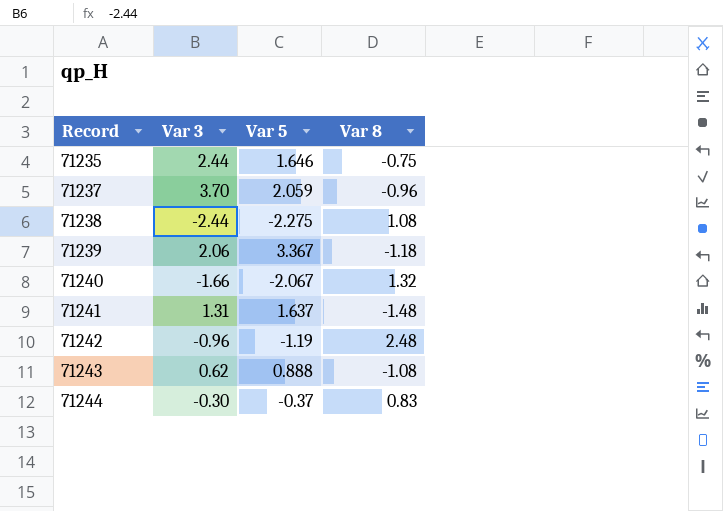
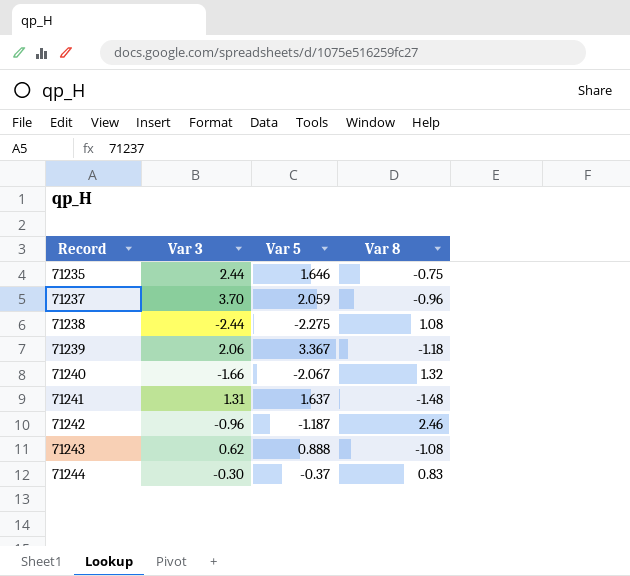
71242 | Var 5: -1.19 -> -1.187
71242 | Var 8: 2.48 -> 2.46

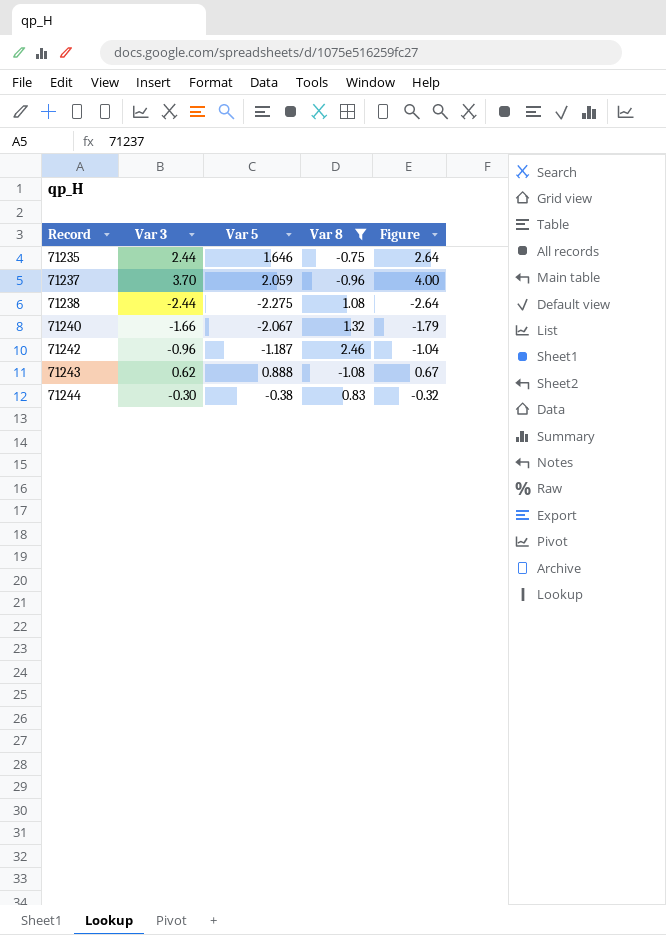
filter: none -> Var 8 >= -1.08
column Figure | formula: none -> [Var 3] * 1.08
71244 | Var 5: -0.37 -> -0.38

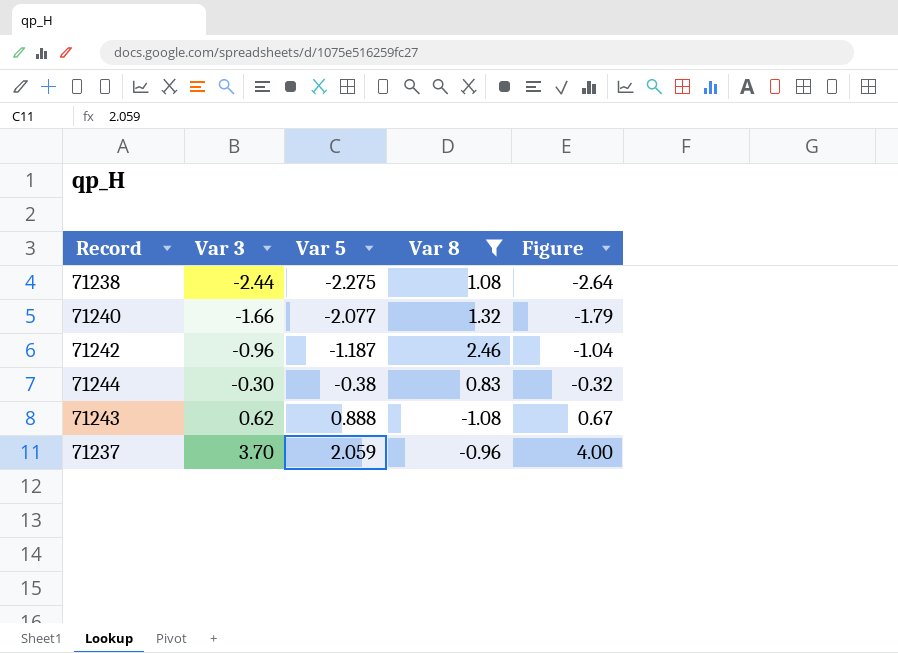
row order: Record ascending -> Var 3 ascending
row 71235: 2.44 | 1.646 | -0.75 | 2.64 -> none
71240 | Var 5: -2.067 -> -2.077

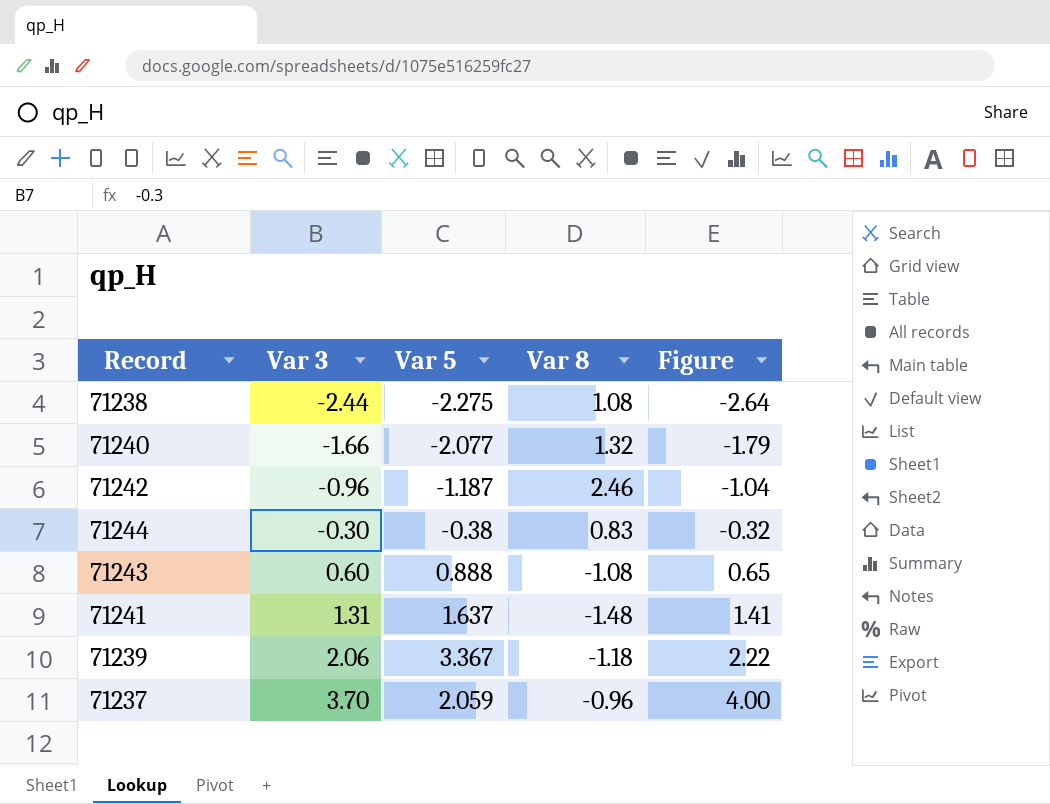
filter: Var 8 >= -1.08 -> none
71243 | Var 3: 0.62 -> 0.60
71243 | Figure: 0.67 -> 0.65

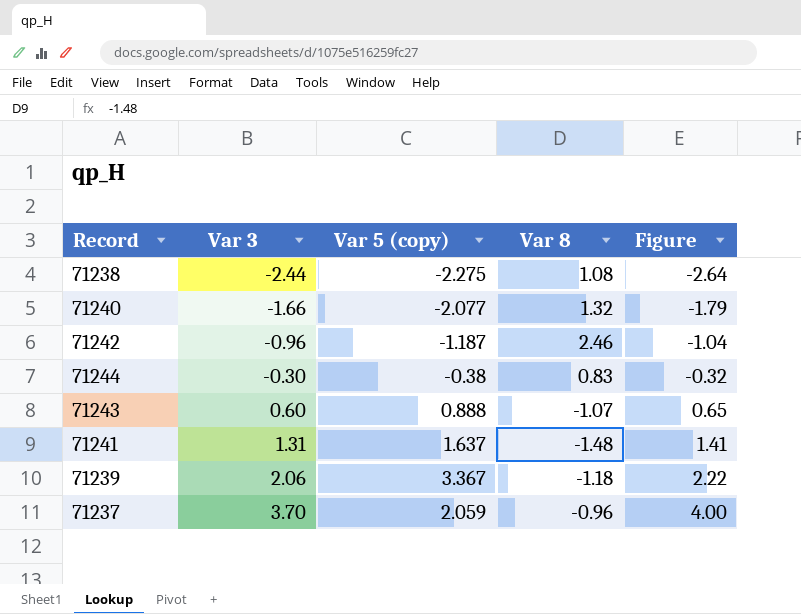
column name: Var 5 -> Var 5 (copy)
71243 | Var 8: -1.08 -> -1.07

